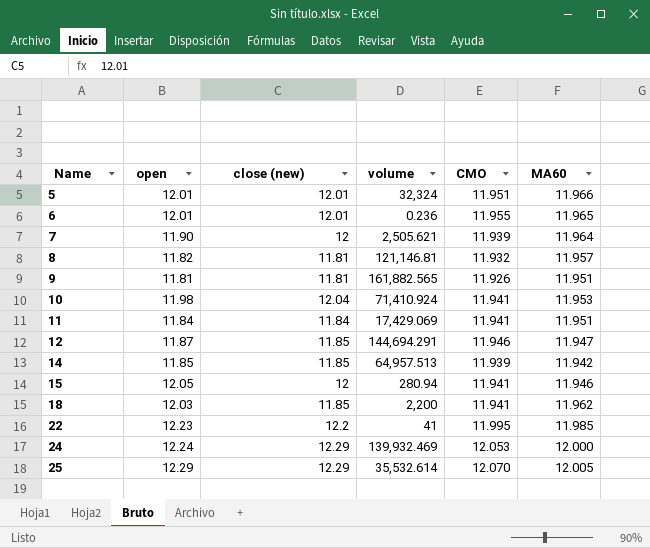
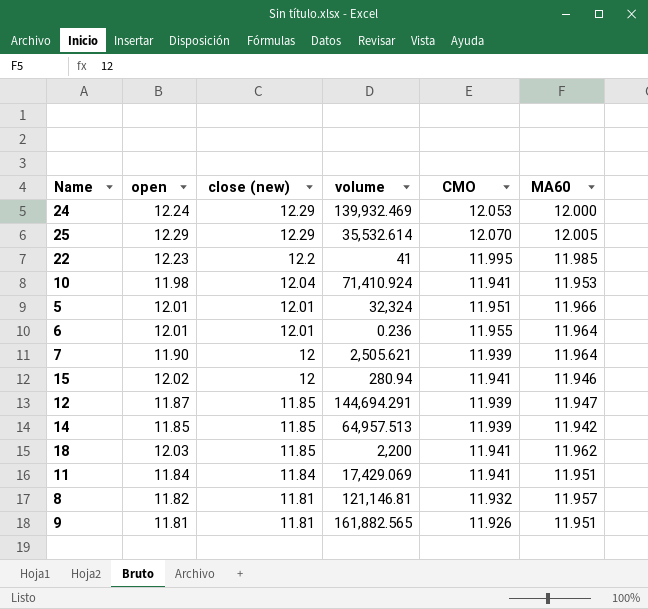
row order: Name ascending -> close (new) descending
6 | MA60: 11.965 -> 11.964
15 | open: 12.05 -> 12.02
12 | CMO: 11.946 -> 11.939

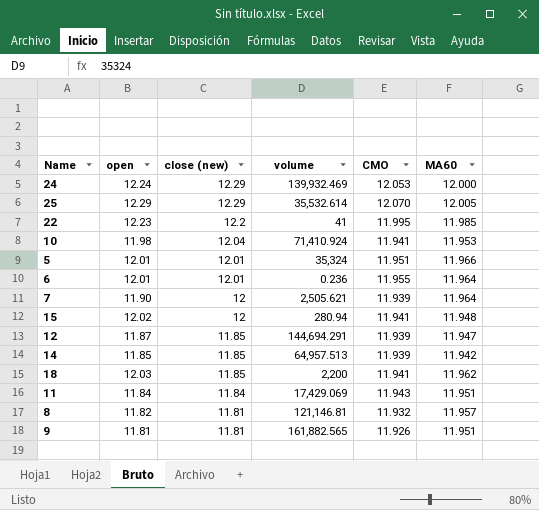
5 | volume: 32,324 -> 35,324
15 | MA60: 11.946 -> 11.948
11 | CMO: 11.941 -> 11.943

